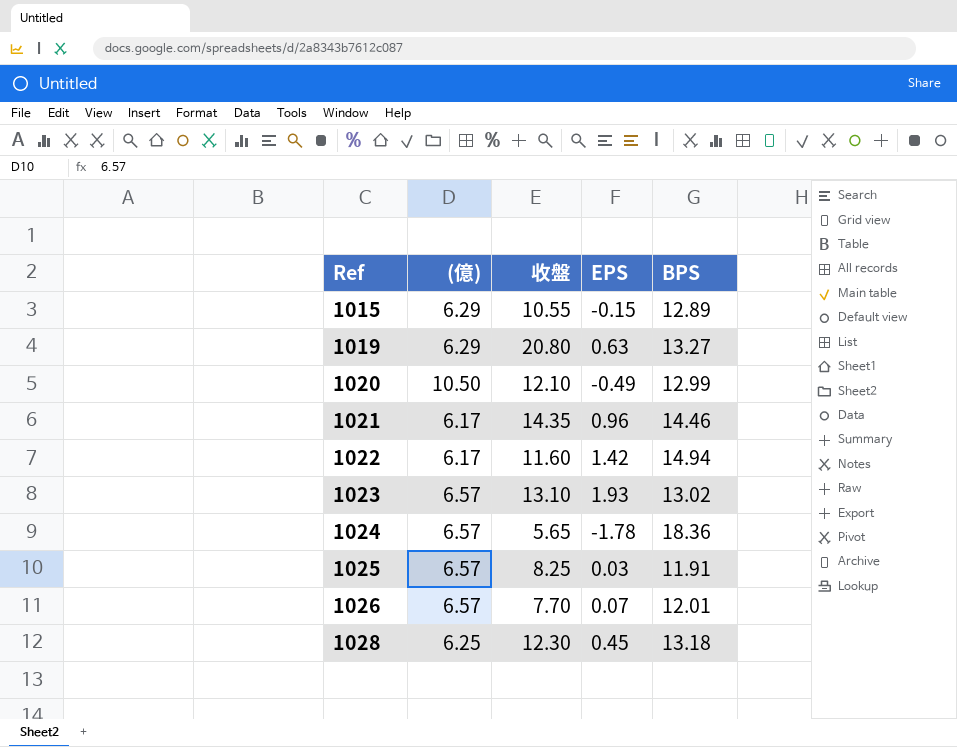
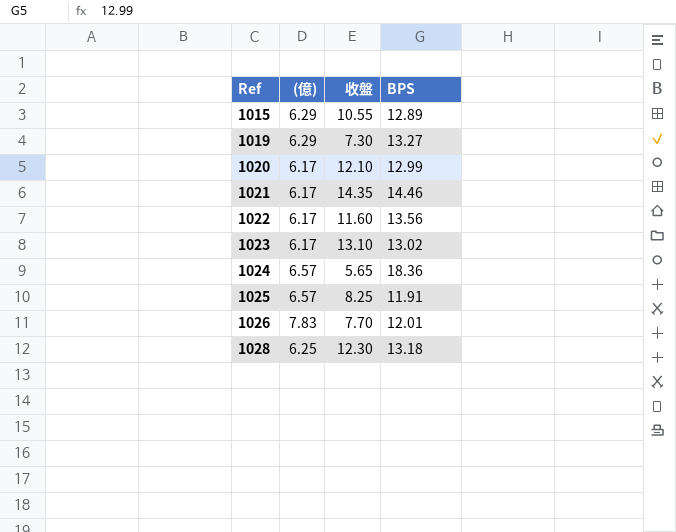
column EPS | position: 4 -> none
1019 | 收盤: 20.80 -> 7.30
1020 | (億): 10.50 -> 6.17
1022 | BPS: 14.94 -> 13.56
1023 | (億): 6.57 -> 6.17
1026 | (億): 6.57 -> 7.83

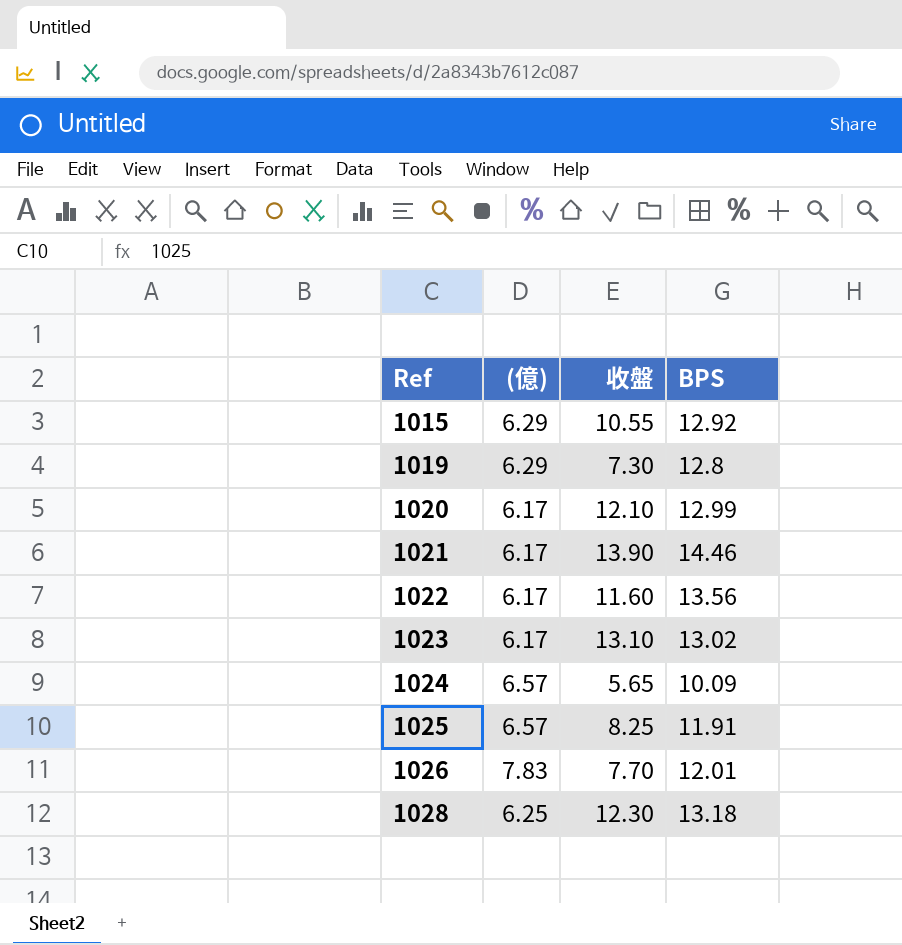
1015 | BPS: 12.89 -> 12.92
1019 | BPS: 13.27 -> 12.8
1021 | 收盤: 14.35 -> 13.90
1024 | BPS: 18.36 -> 10.09

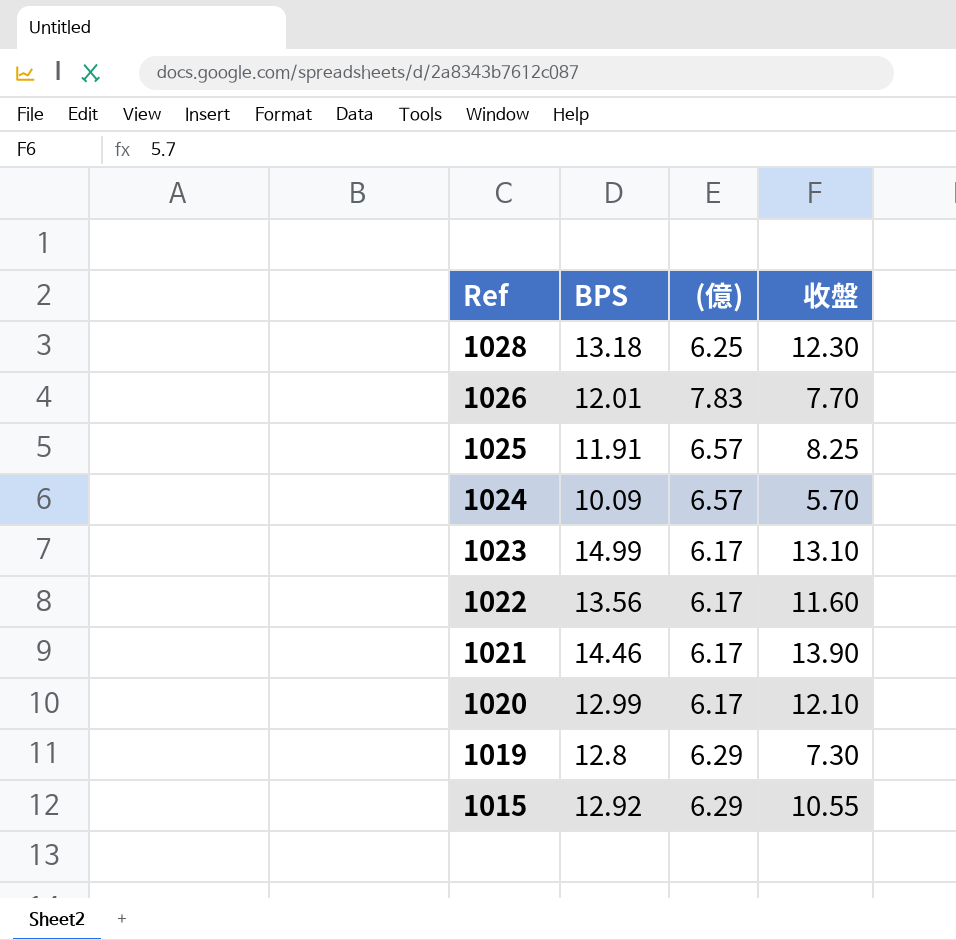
row order: Ref ascending -> Ref descending
column BPS | position: 4 -> 2
1024 | 收盤: 5.65 -> 5.70
1023 | BPS: 13.02 -> 14.99

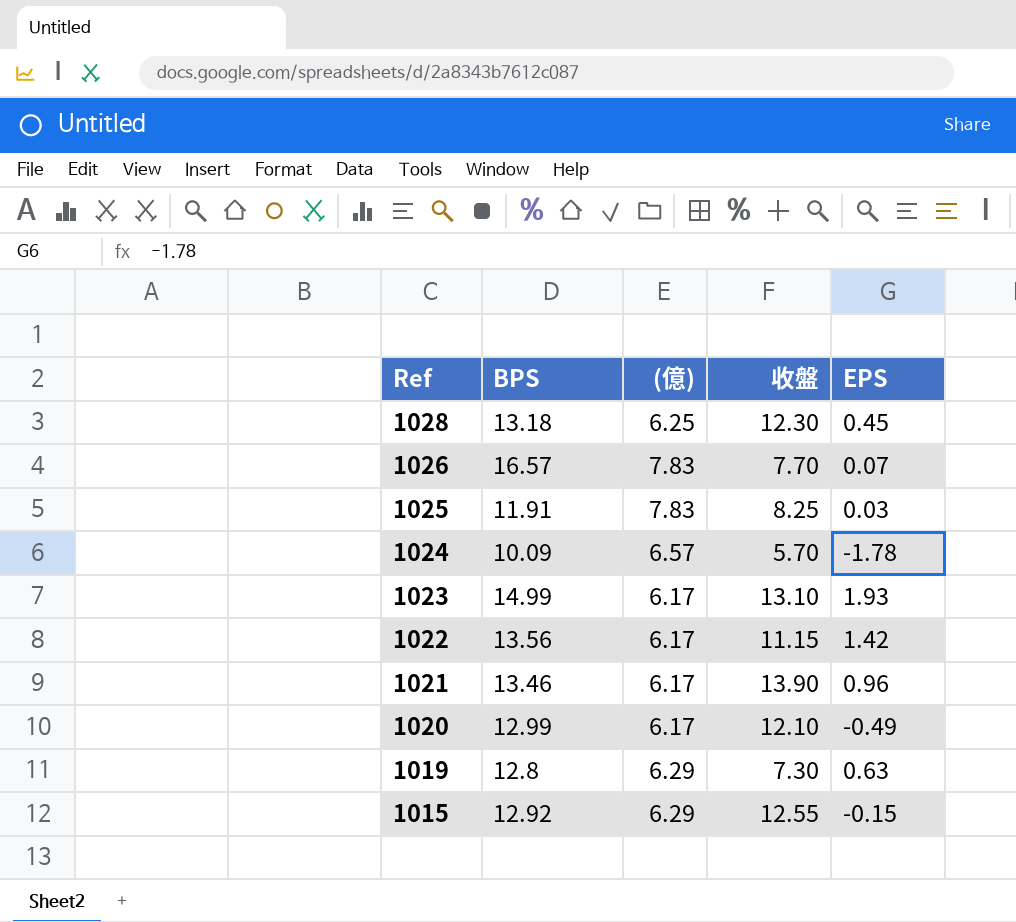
column EPS | position: none -> 5
1026 | BPS: 12.01 -> 16.57
1025 | (億): 6.57 -> 7.83
1022 | 收盤: 11.60 -> 11.15
1021 | BPS: 14.46 -> 13.46
1015 | 收盤: 10.55 -> 12.55

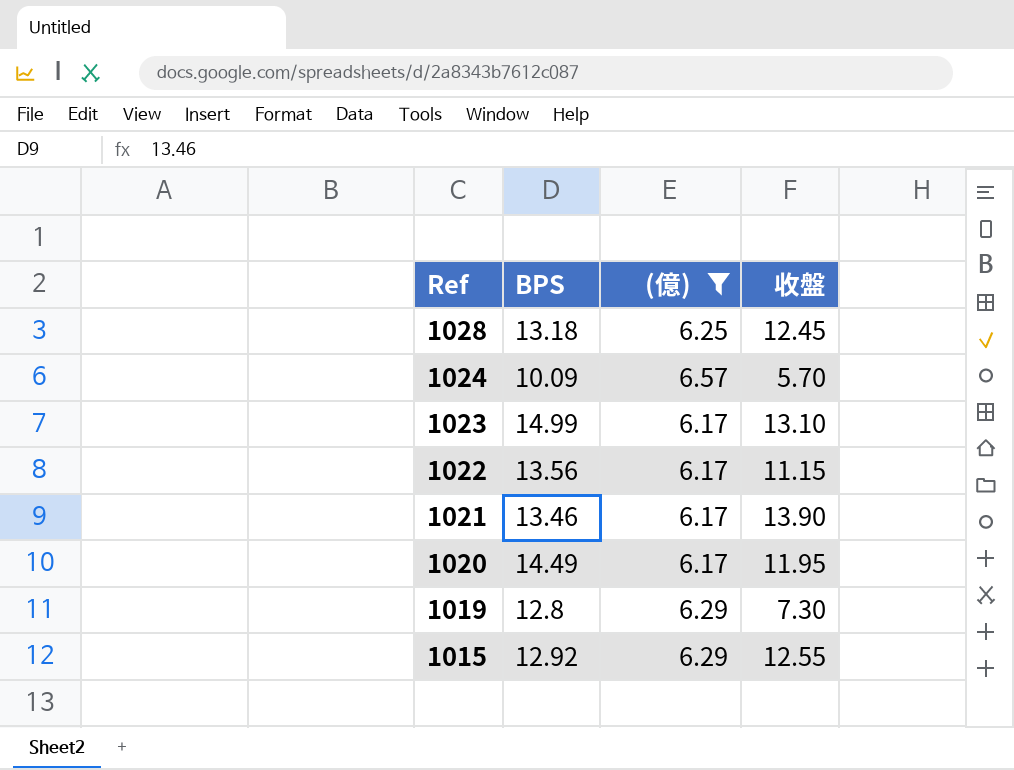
filter: none -> (億) != 7.83
column EPS | position: 5 -> none
1028 | 收盤: 12.30 -> 12.45
1020 | BPS: 12.99 -> 14.49
1020 | 收盤: 12.10 -> 11.95

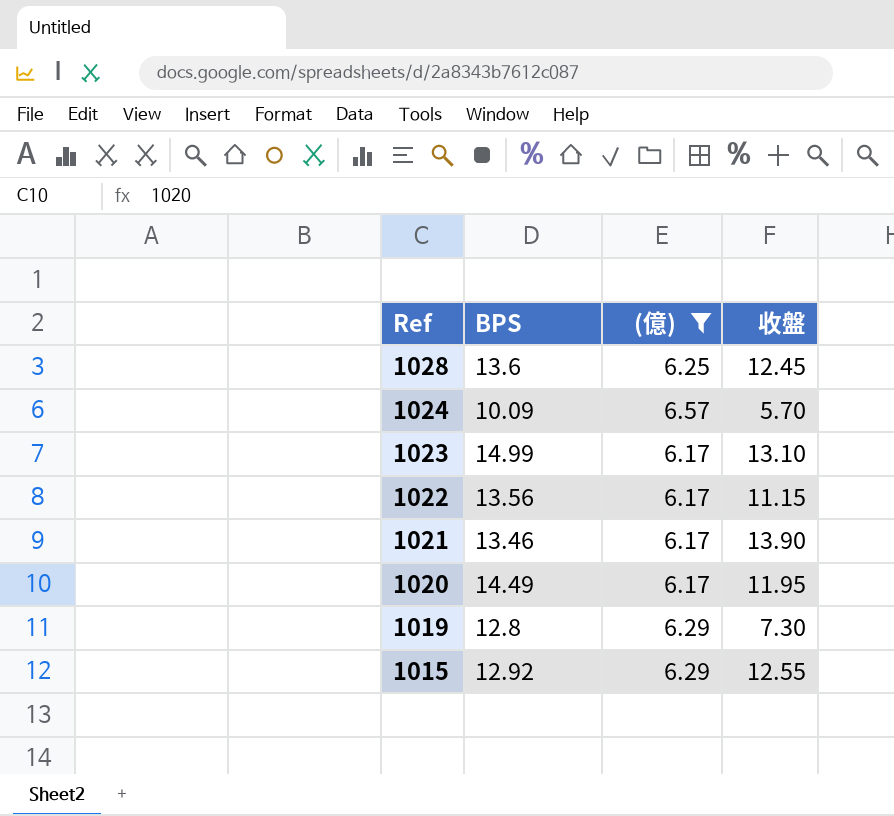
1028 | BPS: 13.18 -> 13.6

